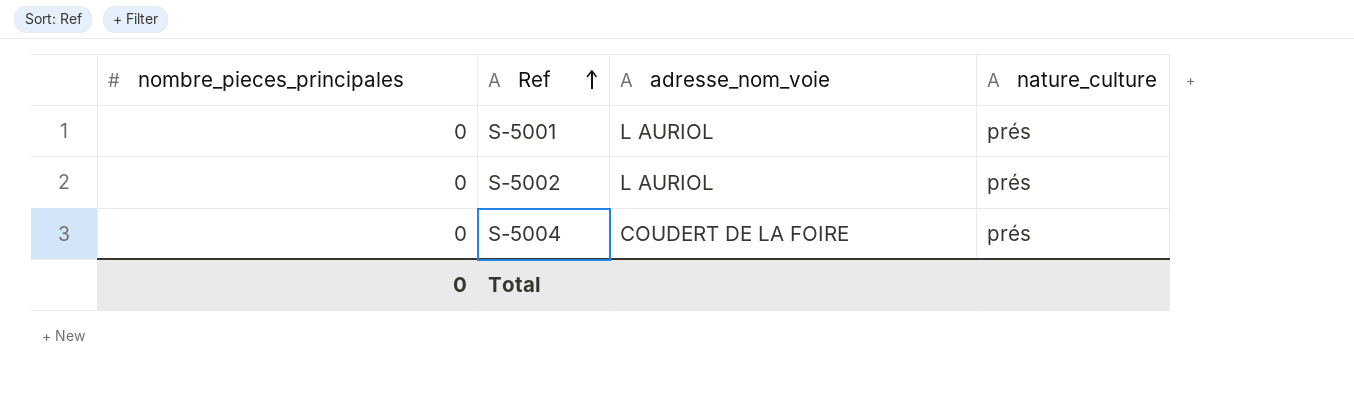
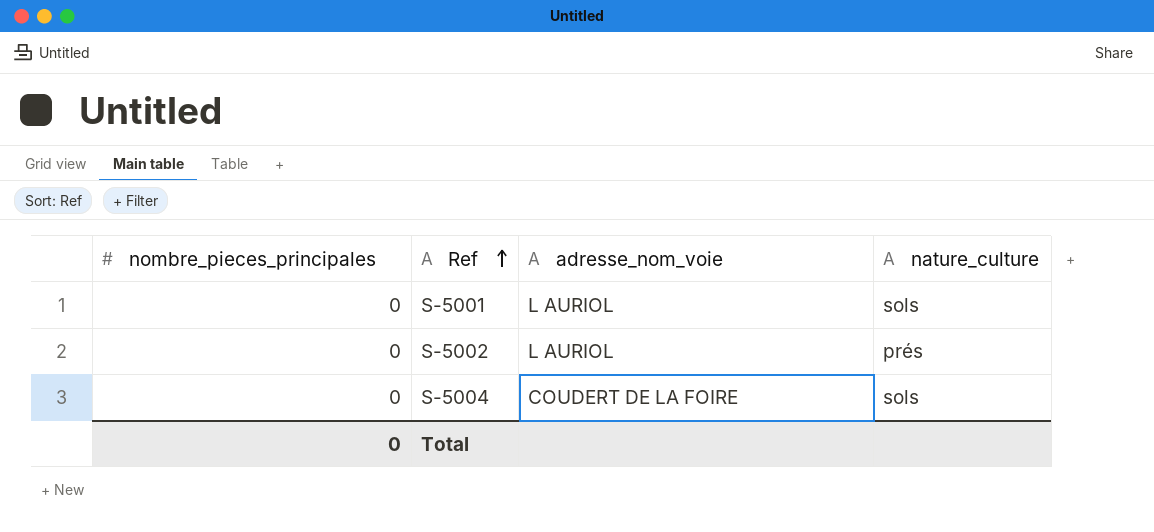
S-5001 | nature_culture: prés -> sols
S-5004 | nature_culture: prés -> sols

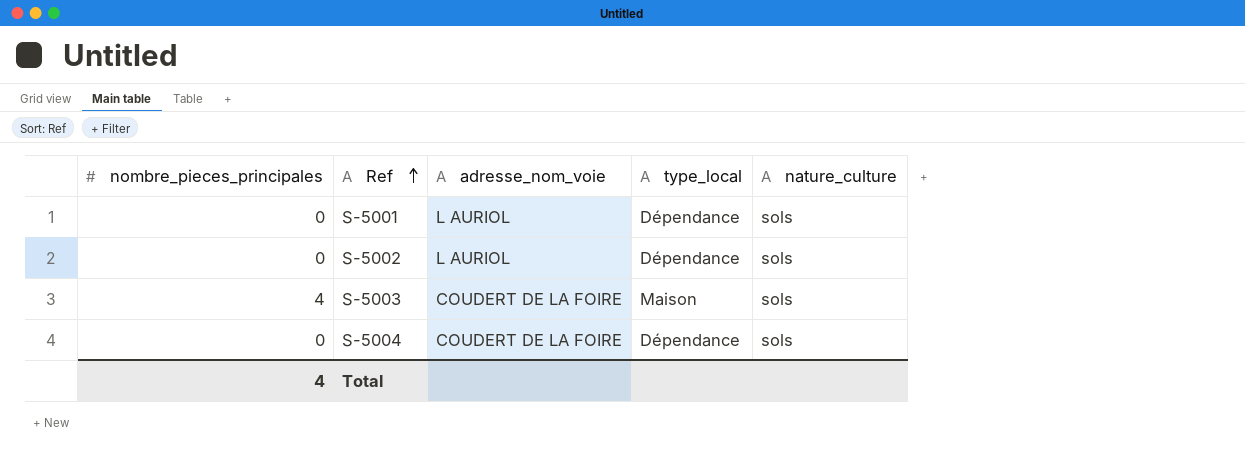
column type_local | position: none -> 4
S-5002 | nature_culture: prés -> sols
row S-5003: none -> 4 | COUDERT DE LA FOIRE | Maison | sols
Total | nombre_pieces_principales: 0 -> 4

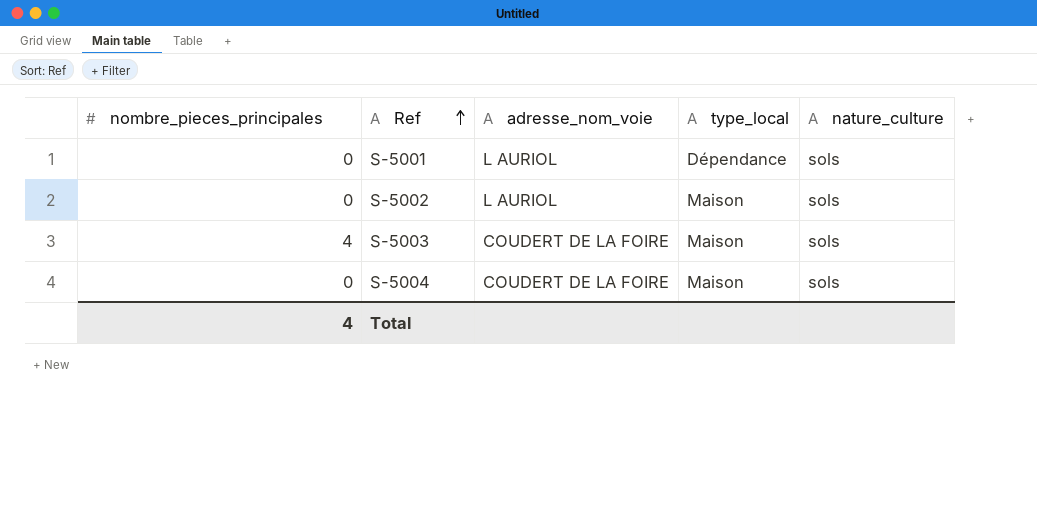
S-5002 | type_local: Dépendance -> Maison
S-5004 | type_local: Dépendance -> Maison

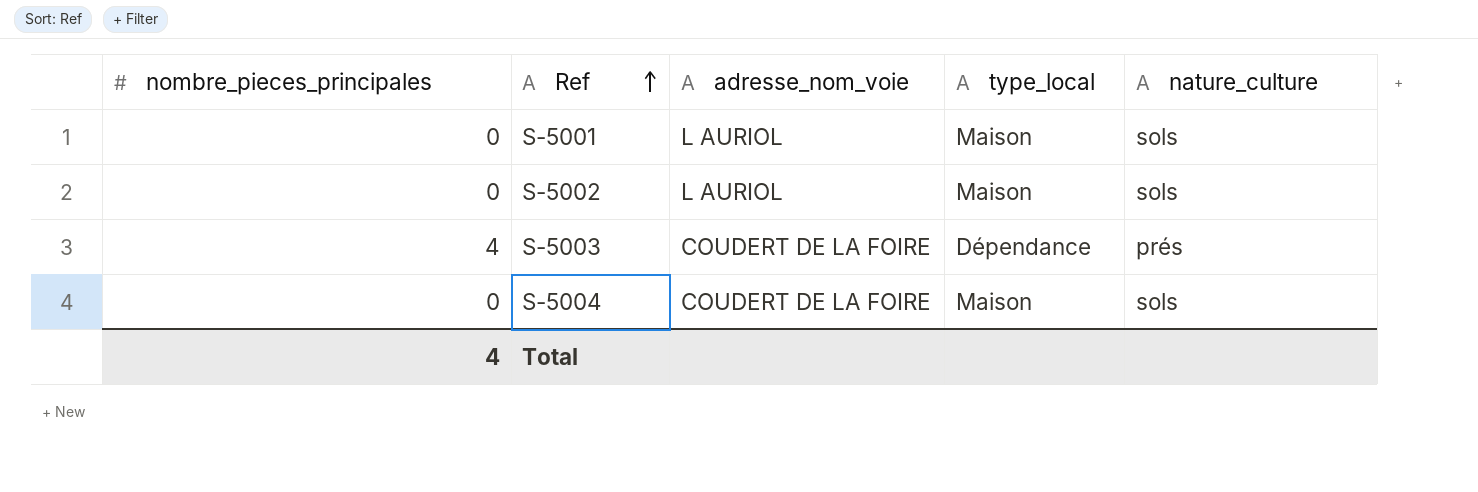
S-5001 | type_local: Dépendance -> Maison
S-5003 | type_local: Maison -> Dépendance
S-5003 | nature_culture: sols -> prés

